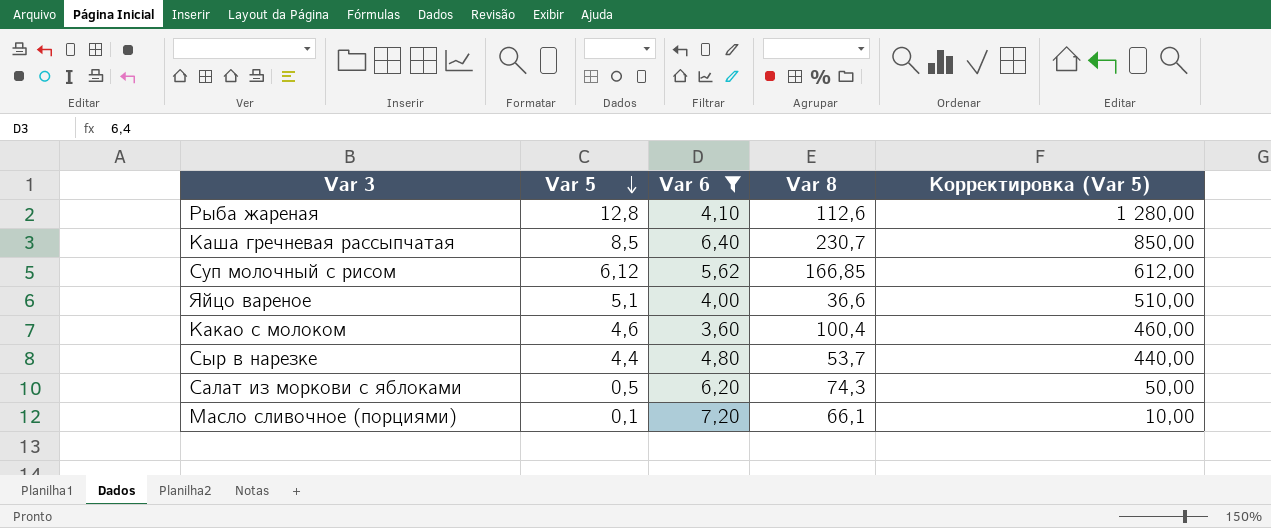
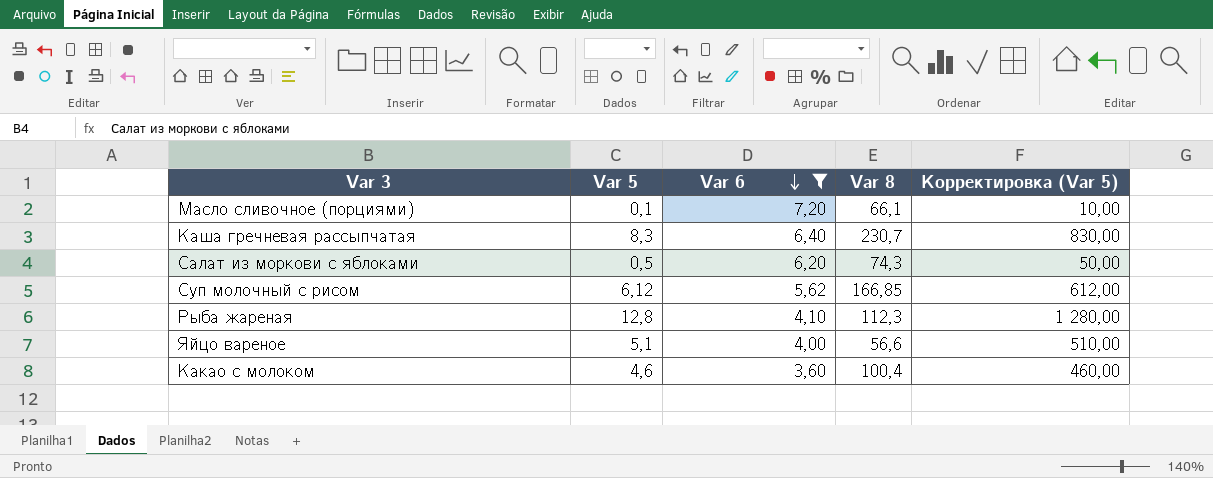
row order: Var 5 descending -> Var 6 descending
row Сыр в нарезке: 4,4 | 4,80 | 53,7 | 440,00 -> none
Каша гречневая рассыпчатая | Var 5: 8,5 -> 8,3
Каша гречневая рассыпчатая | Корректировка (Var 5): 850,00 -> 830,00
Рыба жареная | Var 8: 112,6 -> 112,3
Яйцо вареное | Var 8: 36,6 -> 56,6

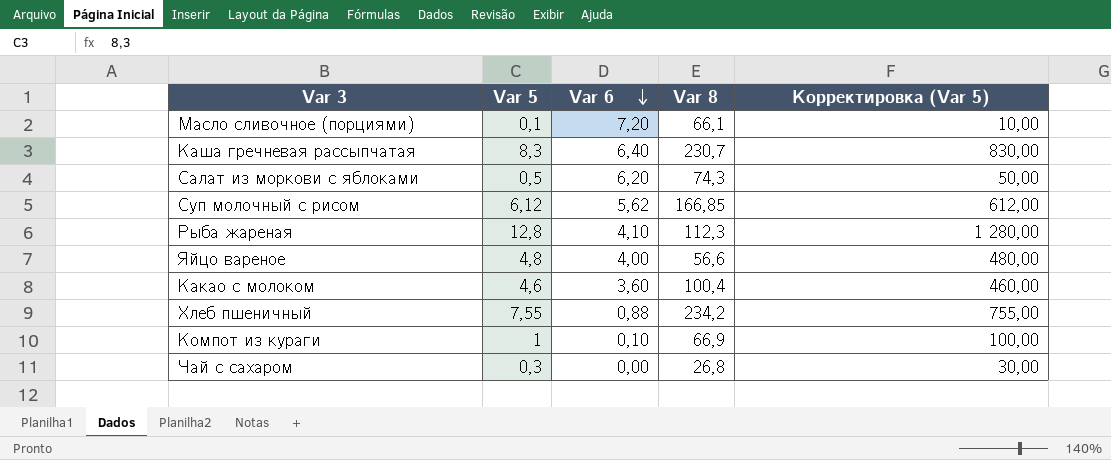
filter: Var 6 >= 3,60 -> none
Яйцо вареное | Var 5: 5,1 -> 4,8
Яйцо вареное | Корректировка (Var 5): 510,00 -> 480,00

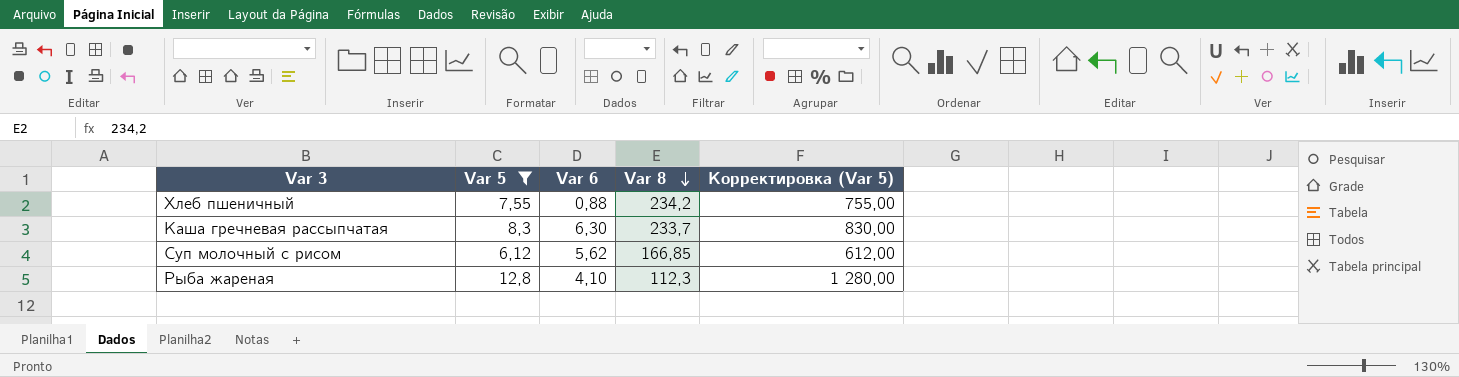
filter: none -> Var 5 >= 6,12
row order: Var 6 descending -> Var 8 descending
Каша гречневая рассыпчатая | Var 6: 6,40 -> 6,30
Каша гречневая рассыпчатая | Var 8: 230,7 -> 233,7

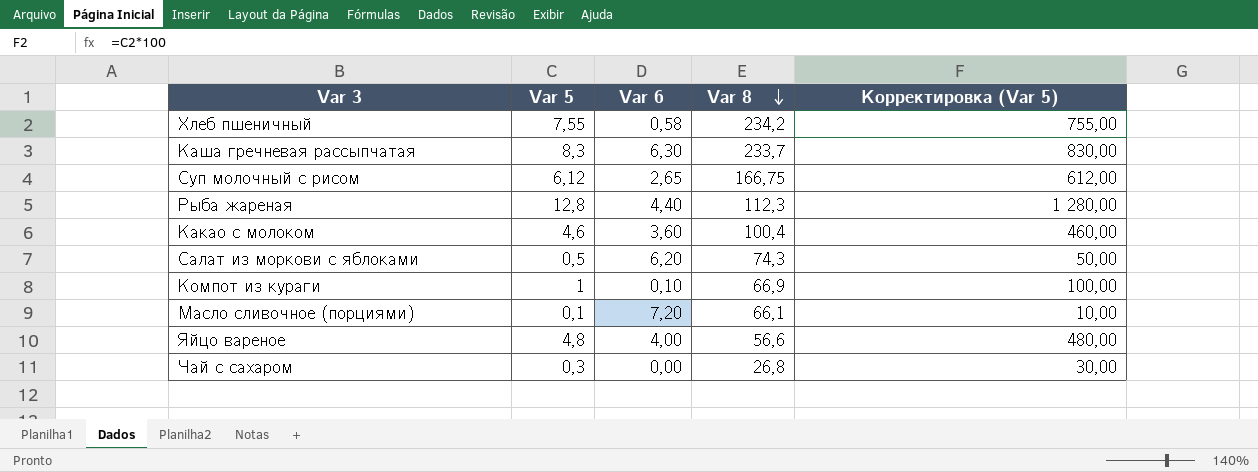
filter: Var 5 >= 6,12 -> none
Хлеб пшеничный | Var 6: 0,88 -> 0,58
Суп молочный с рисом | Var 6: 5,62 -> 2,65
Суп молочный с рисом | Var 8: 166,85 -> 166,75
Рыба жареная | Var 6: 4,10 -> 4,40

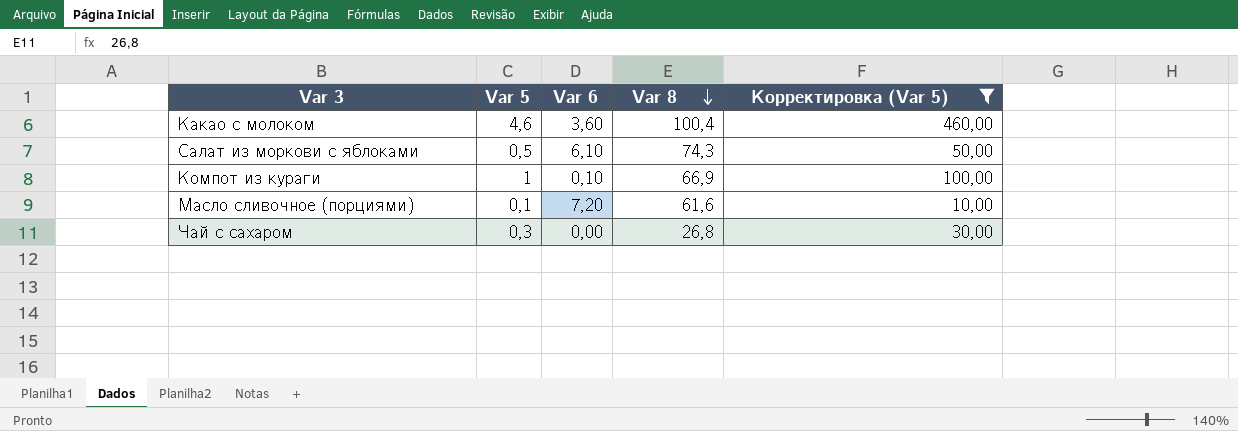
filter: none -> Корректировка (Var 5) <= 460,00
Салат из моркови с яблоками | Var 6: 6,20 -> 6,10
Масло сливочное (порциями) | Var 8: 66,1 -> 61,6

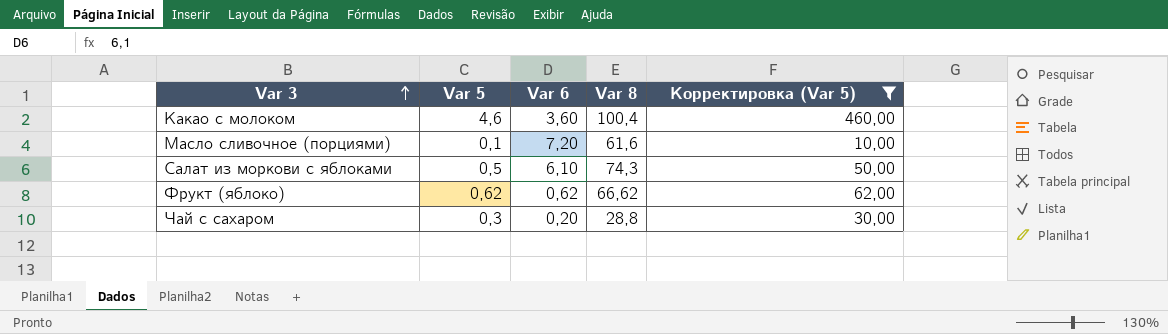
row order: Var 8 descending -> Var 3 ascending
row Компот из кураги: 1 | 0,10 | 66,9 | 100,00 -> none
row Фрукт (яблоко): none -> 0,62 | 0,62 | 66,62 | 62,00
Чай с сахаром | Var 6: 0,00 -> 0,20
Чай с сахаром | Var 8: 26,8 -> 28,8

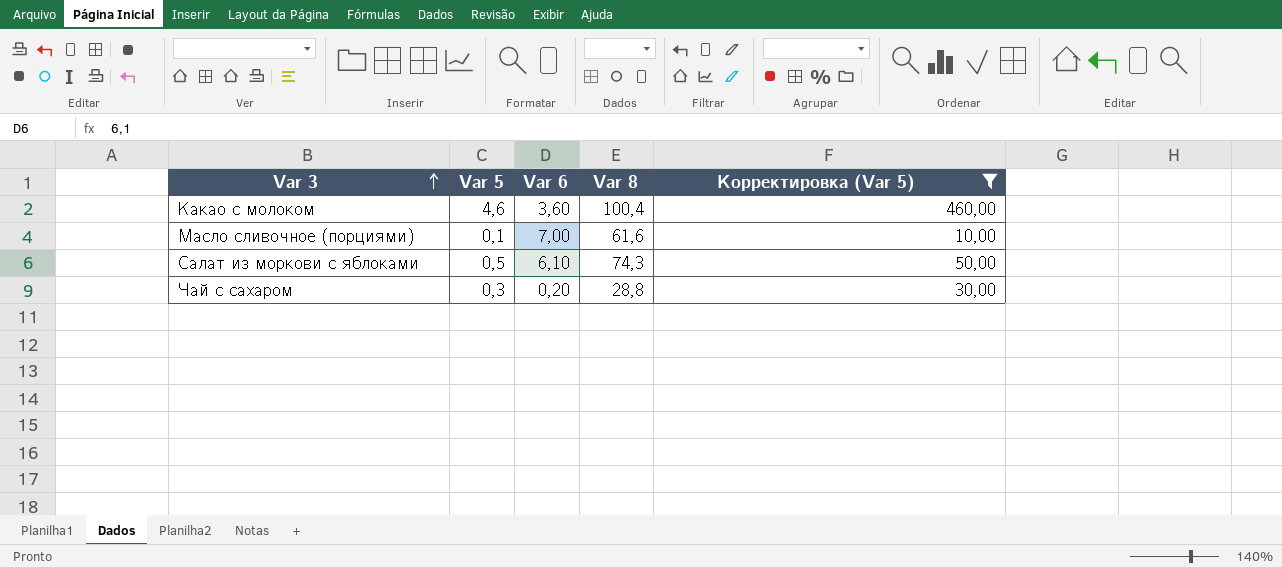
row Фрукт (яблоко): 0,62 | 0,62 | 66,62 | 62,00 -> none
Масло сливочное (порциями) | Var 6: 7,20 -> 7,00

